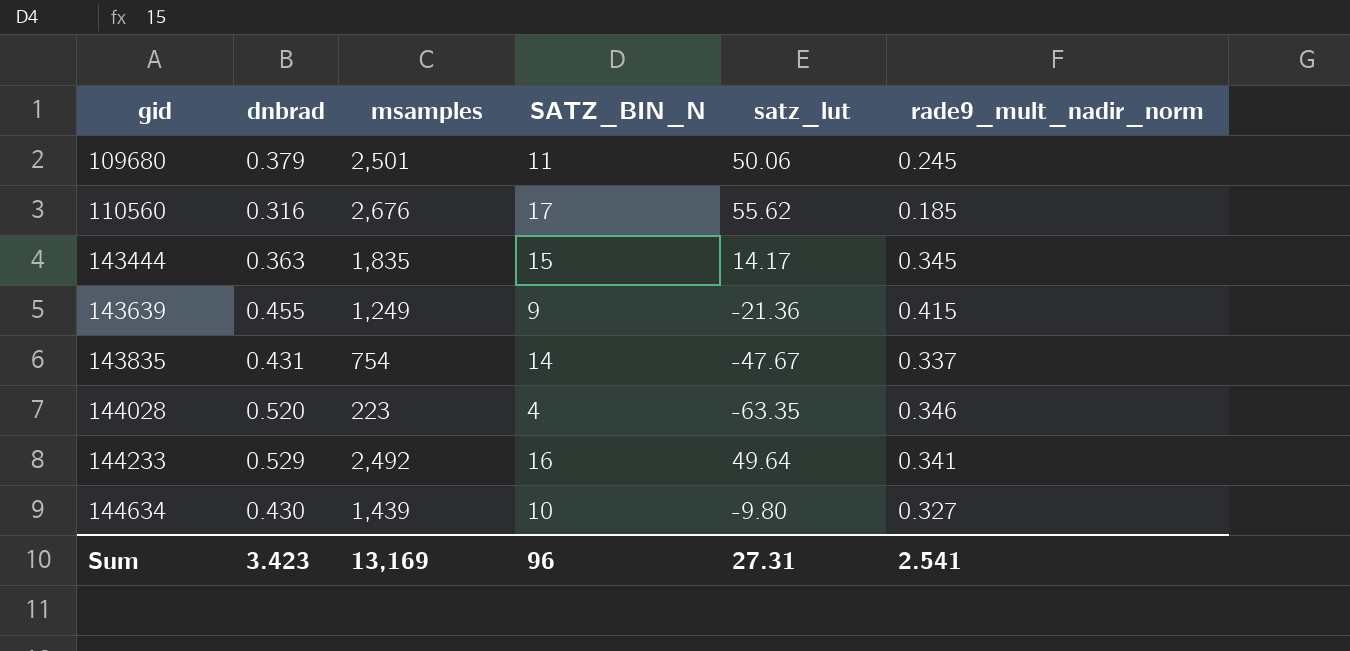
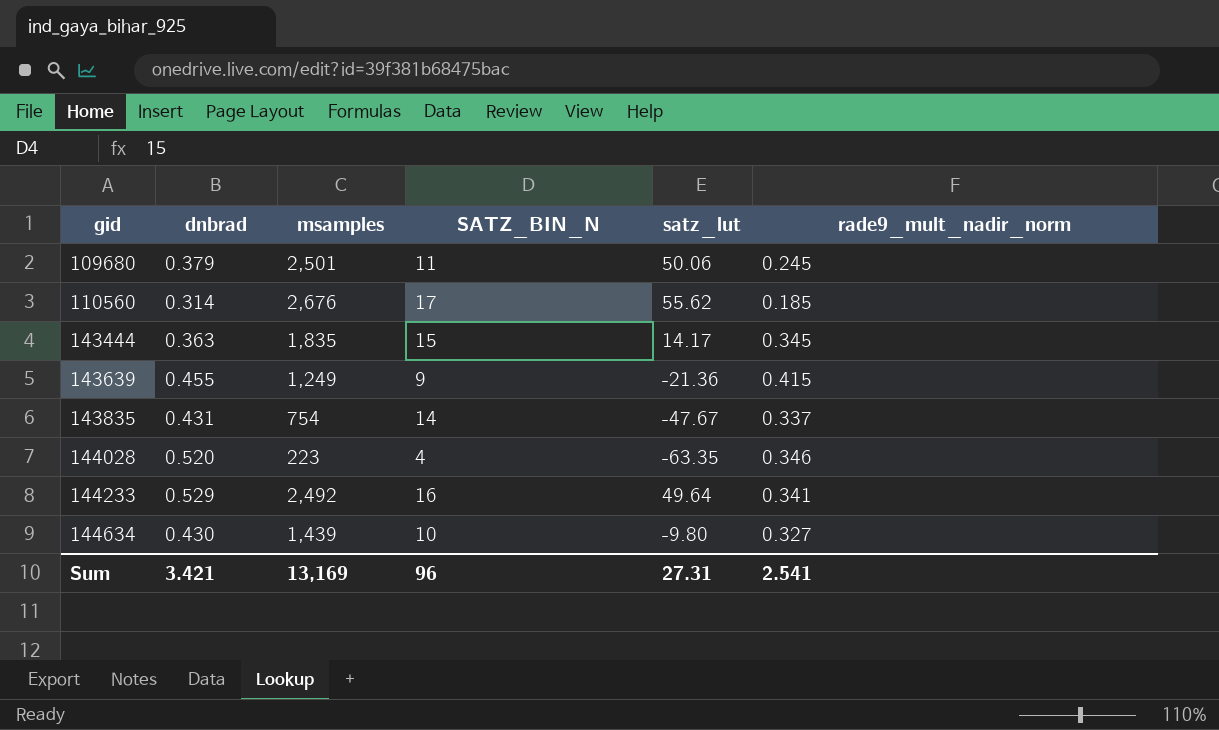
110560 | dnbrad: 0.316 -> 0.314
Sum | dnbrad: 3.423 -> 3.421

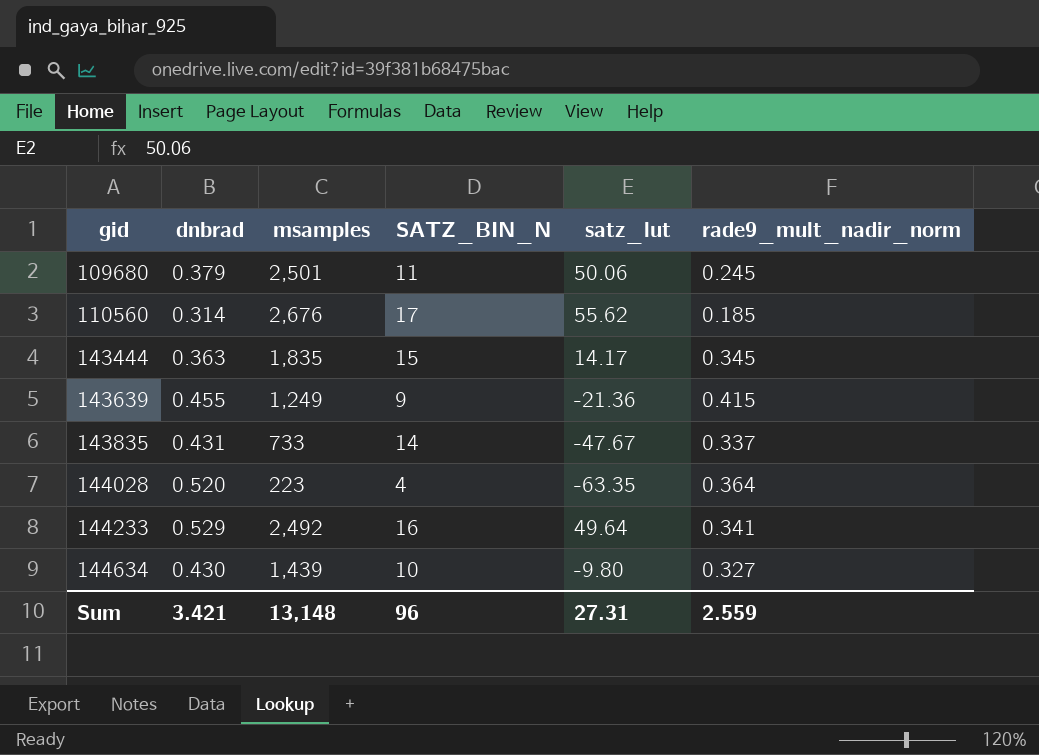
143835 | msamples: 754 -> 733
144028 | rade9_mult_nadir_norm: 0.346 -> 0.364
Sum | msamples: 13,169 -> 13,148
Sum | rade9_mult_nadir_norm: 2.541 -> 2.559

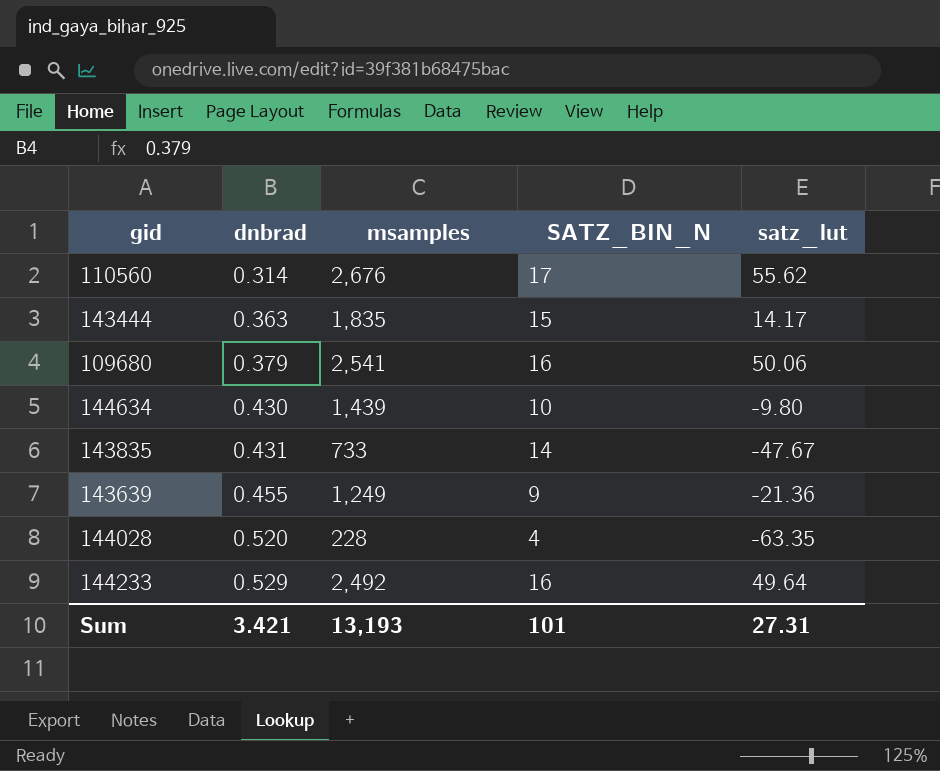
row order: gid ascending -> dnbrad ascending
column rade9_mult_nadir_norm | position: 6 -> none
109680 | msamples: 2,501 -> 2,541
109680 | SATZ_BIN_N: 11 -> 16
144028 | msamples: 223 -> 228
Sum | msamples: 13,148 -> 13,193
Sum | SATZ_BIN_N: 96 -> 101

